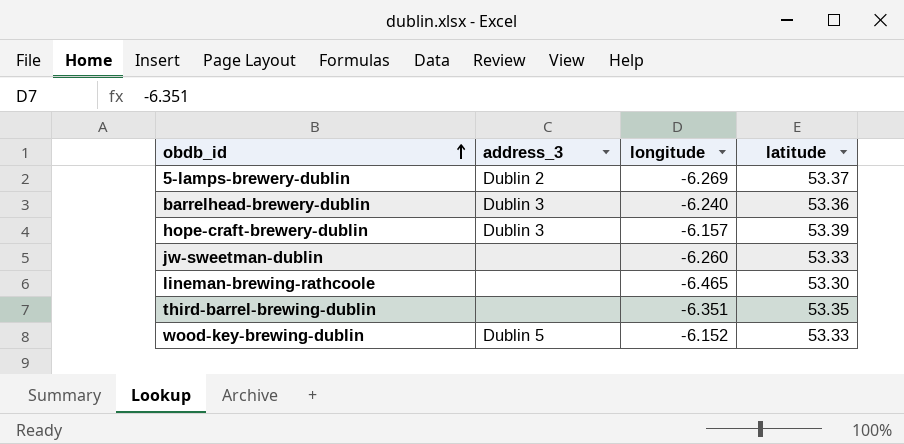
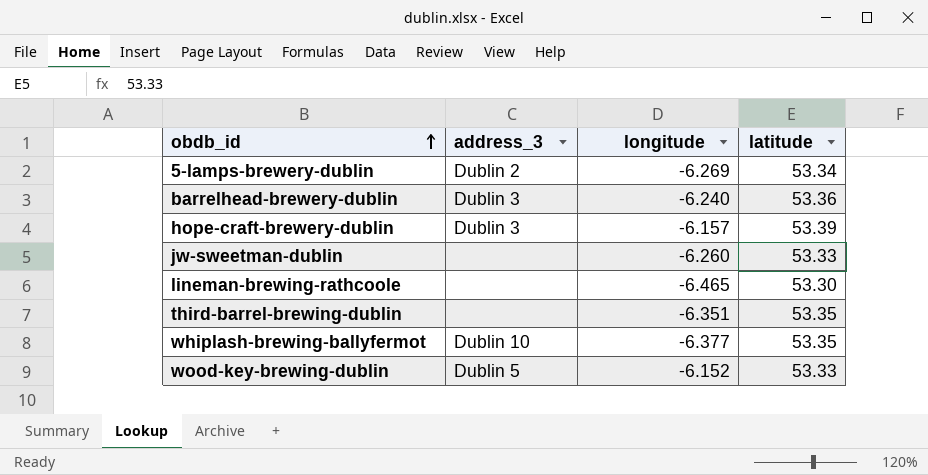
5-lamps-brewery-dublin | latitude: 53.37 -> 53.34
row whiplash-brewing-ballyfermot: none -> Dublin 10 | -6.377 | 53.35

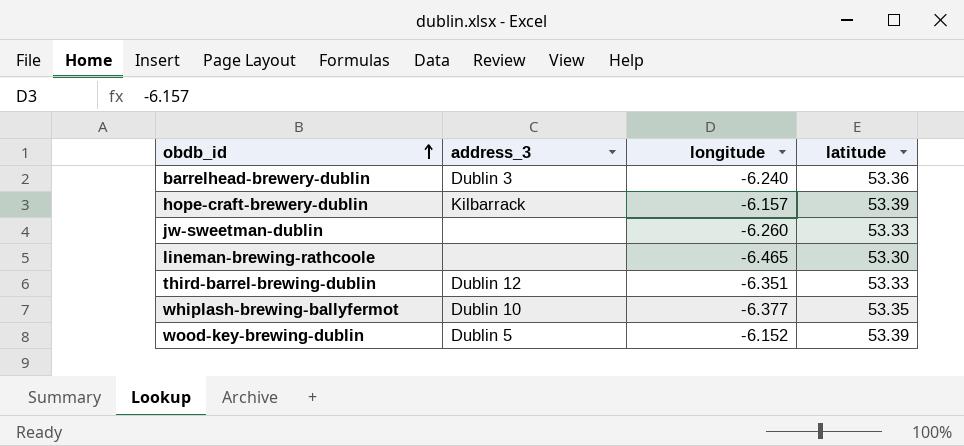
row 5-lamps-brewery-dublin: Dublin 2 | -6.269 | 53.34 -> none
hope-craft-brewery-dublin | address_3: Dublin 3 -> Kilbarrack
third-barrel-brewing-dublin | address_3: none -> Dublin 12
third-barrel-brewing-dublin | latitude: 53.35 -> 53.33
wood-key-brewing-dublin | latitude: 53.33 -> 53.39

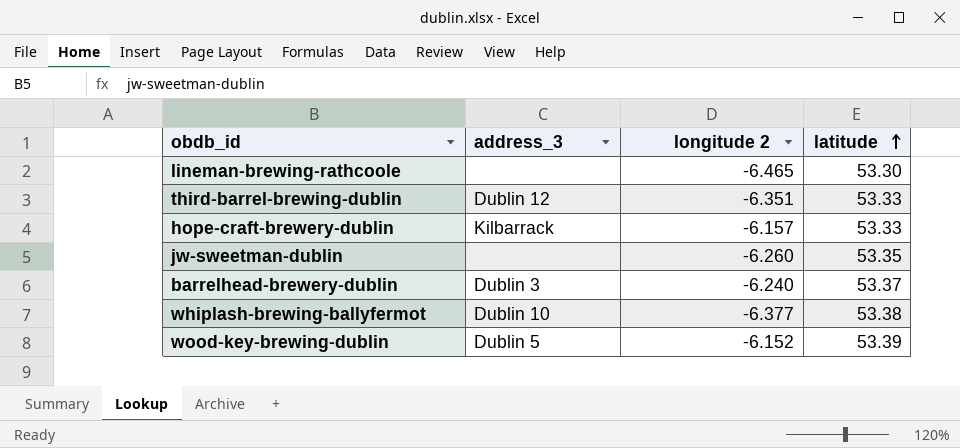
row order: obdb_id ascending -> latitude ascending
column name: longitude -> longitude 2
hope-craft-brewery-dublin | latitude: 53.39 -> 53.33
jw-sweetman-dublin | latitude: 53.33 -> 53.35
barrelhead-brewery-dublin | latitude: 53.36 -> 53.37
whiplash-brewing-ballyfermot | latitude: 53.35 -> 53.38

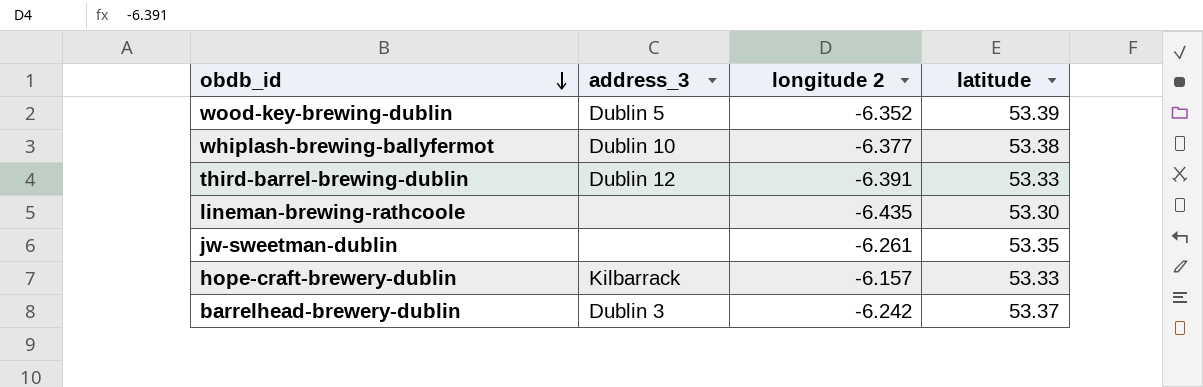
row order: latitude ascending -> obdb_id descending
wood-key-brewing-dublin | longitude 2: -6.152 -> -6.352
third-barrel-brewing-dublin | longitude 2: -6.351 -> -6.391
lineman-brewing-rathcoole | longitude 2: -6.465 -> -6.435
jw-sweetman-dublin | longitude 2: -6.260 -> -6.261
barrelhead-brewery-dublin | longitude 2: -6.240 -> -6.242

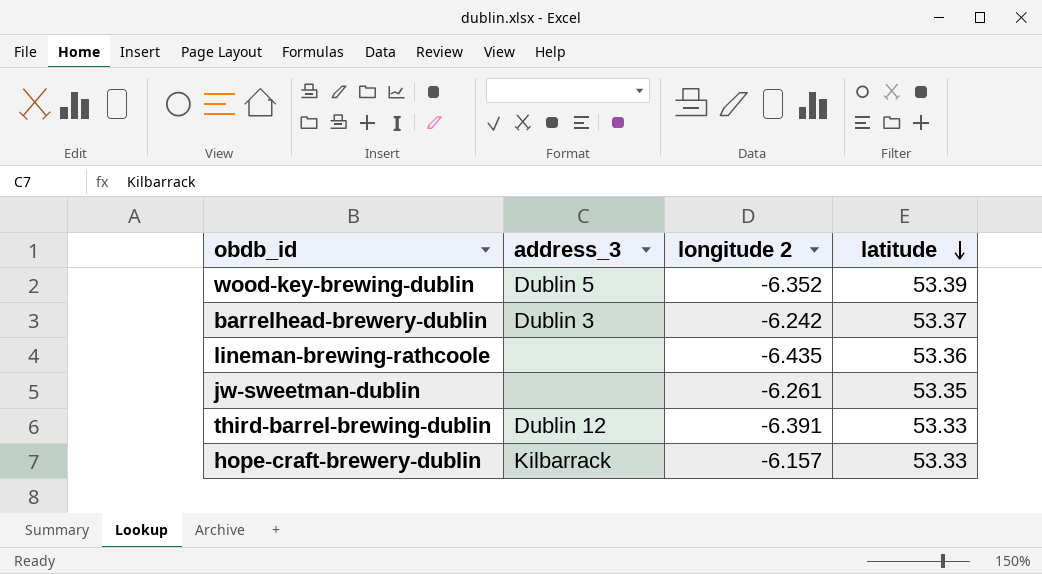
row order: obdb_id descending -> latitude descending
row whiplash-brewing-ballyfermot: Dublin 10 | -6.377 | 53.38 -> none
lineman-brewing-rathcoole | latitude: 53.30 -> 53.36

